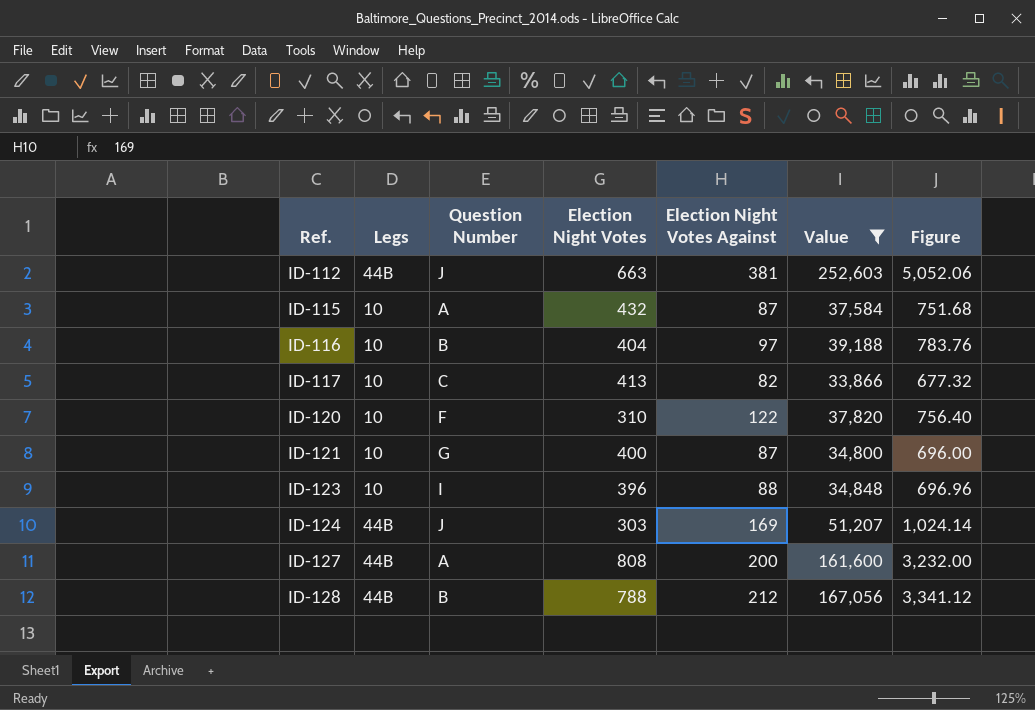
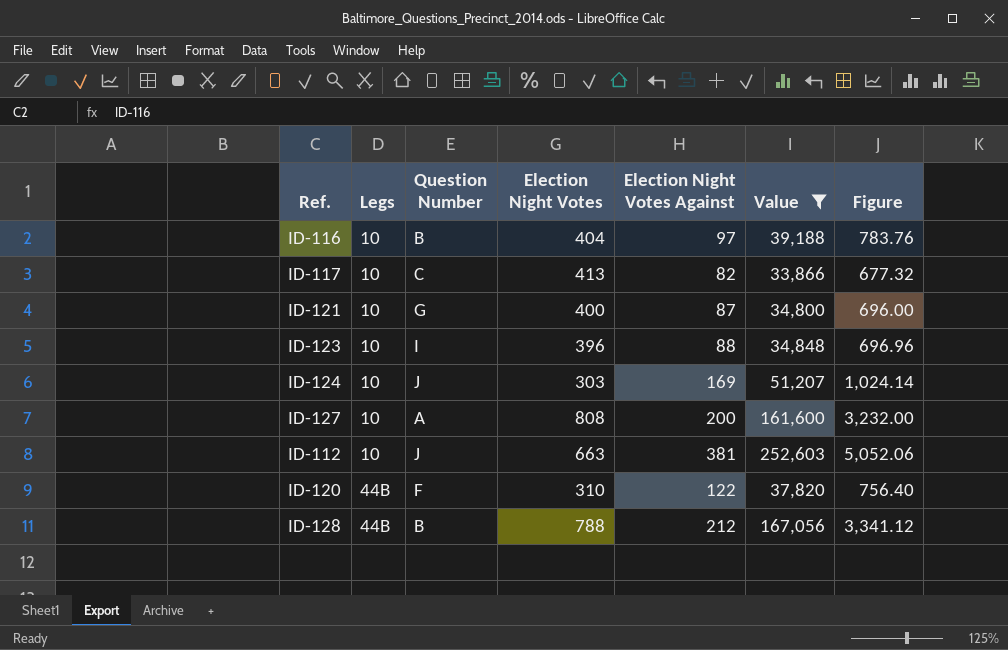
row order: Ref. ascending -> Legs ascending
row ID-115: 10 | A | 432 | 87 | 37,584 | 751.68 -> none
ID-124 | Legs: 44B -> 10
ID-127 | Legs: 44B -> 10
ID-112 | Legs: 44B -> 10
ID-120 | Legs: 10 -> 44B

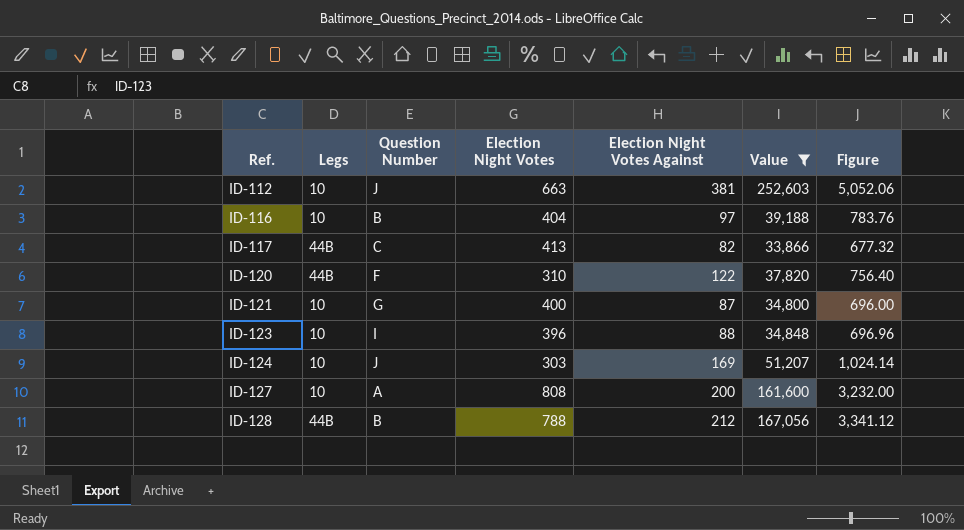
row order: Legs ascending -> Ref. ascending
ID-117 | Legs: 10 -> 44B

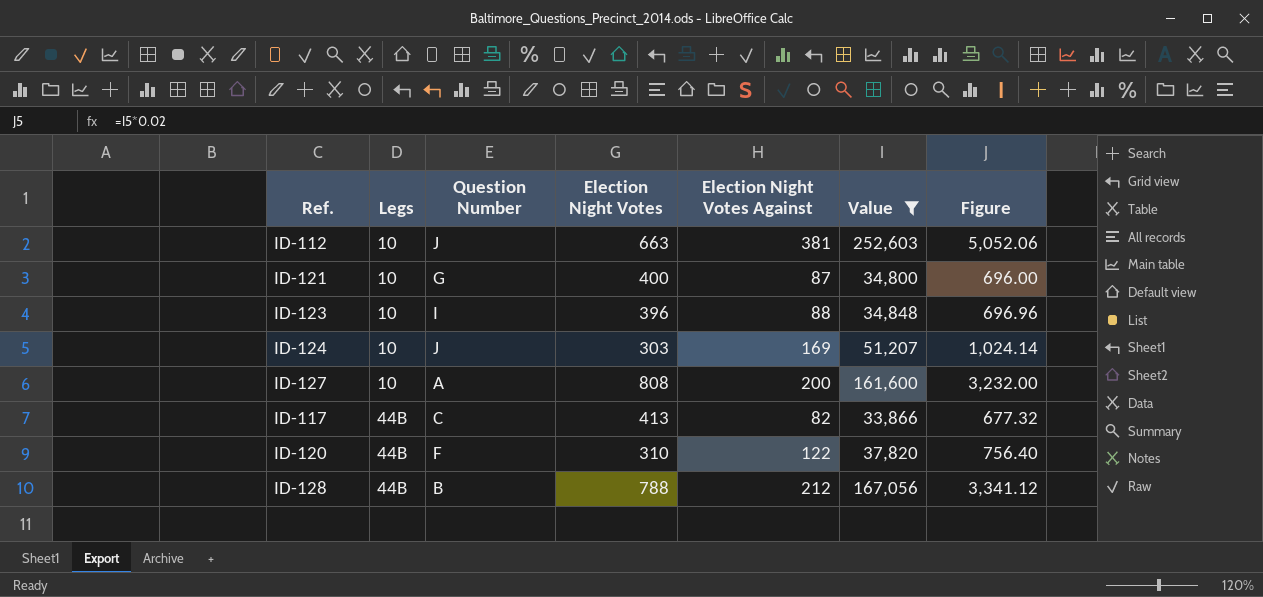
row order: Ref. ascending -> Legs ascending
row ID-116: 10 | B | 404 | 97 | 39,188 | 783.76 -> none

